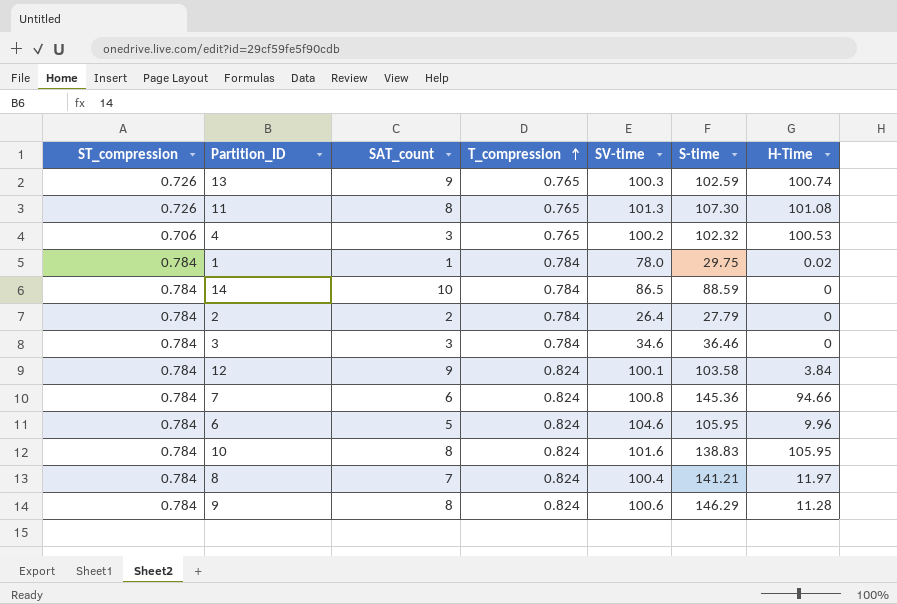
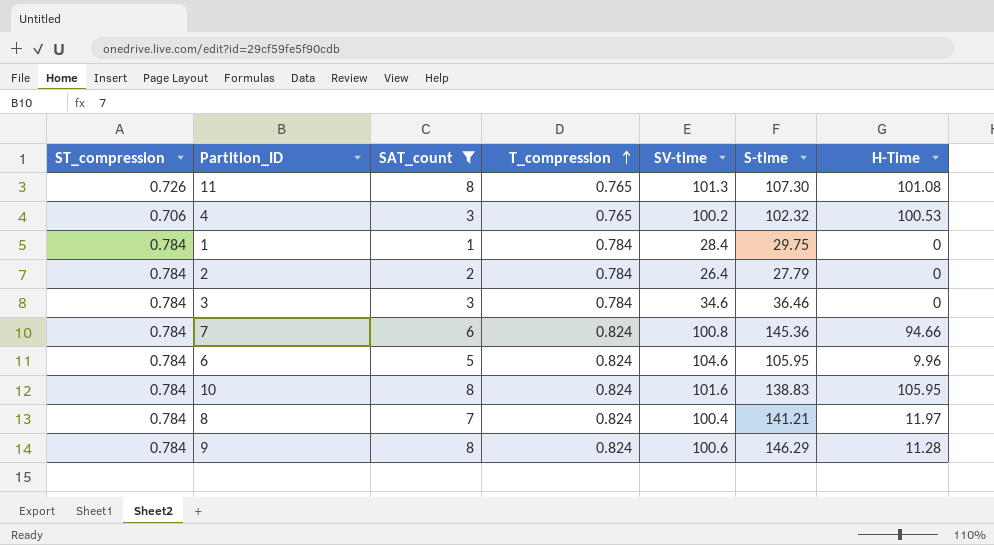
filter: none -> SAT_count <= 8
1 | SV-time: 78.0 -> 28.4
1 | H-Time: 0.02 -> 0

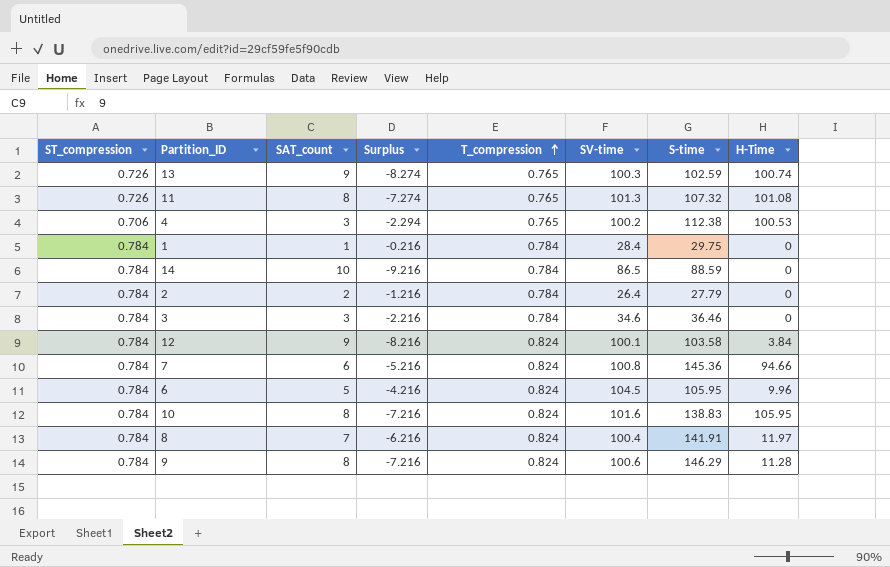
filter: SAT_count <= 8 -> none
column Surplus | formula: none -> [ST_compression] - [SAT_count]
11 | S-time: 107.30 -> 107.32
4 | S-time: 102.32 -> 112.38
6 | SV-time: 104.6 -> 104.5
8 | S-time: 141.21 -> 141.91

